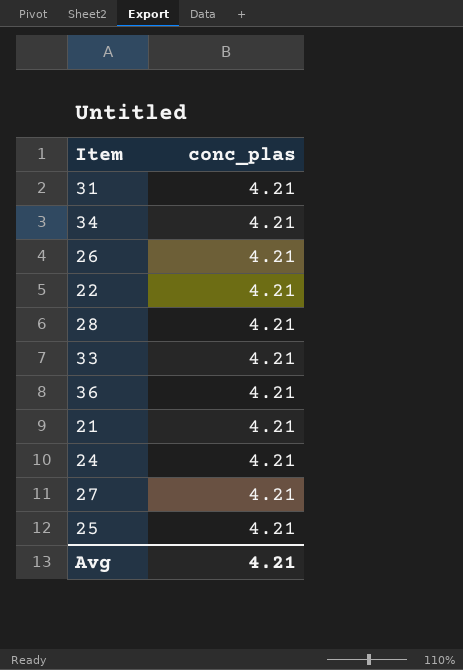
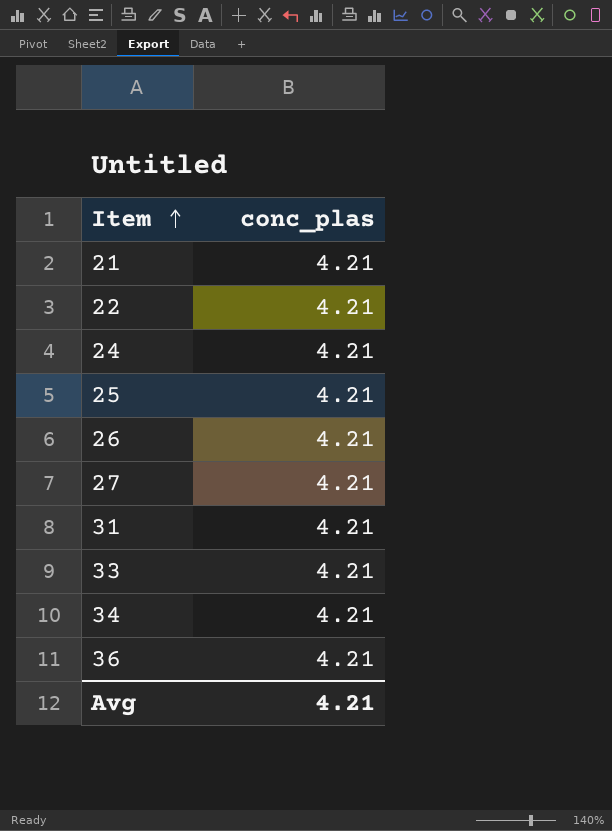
row order: none -> Item ascending
row 28: 4.21 -> none

